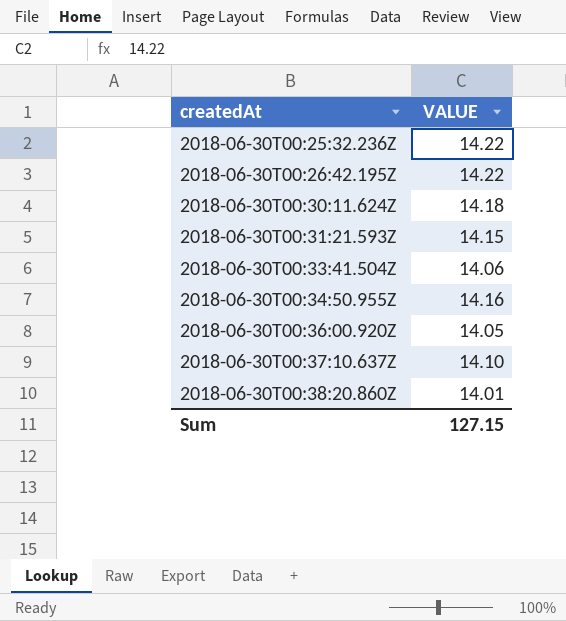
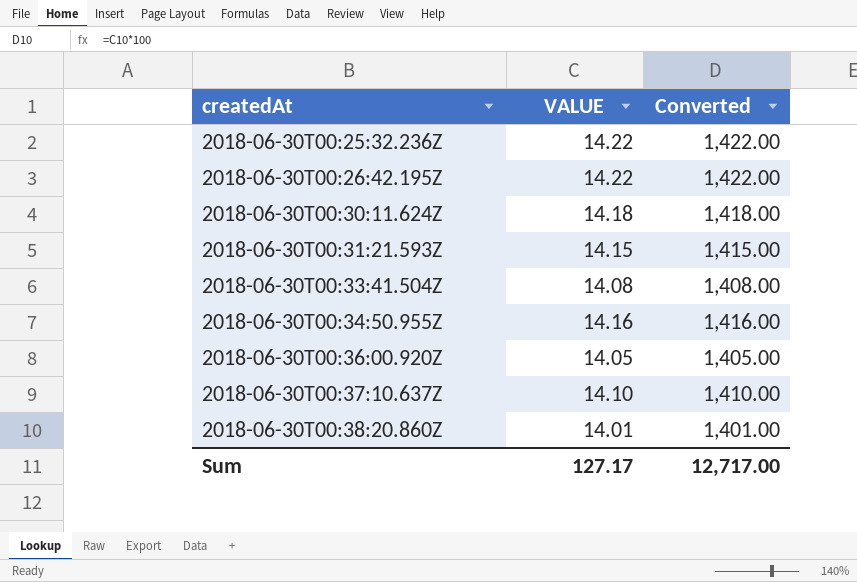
column Converted | formula: none -> [VALUE] * 100
2018-06-30T00:33:41.504Z | VALUE: 14.06 -> 14.08
Sum | VALUE: 127.15 -> 127.17

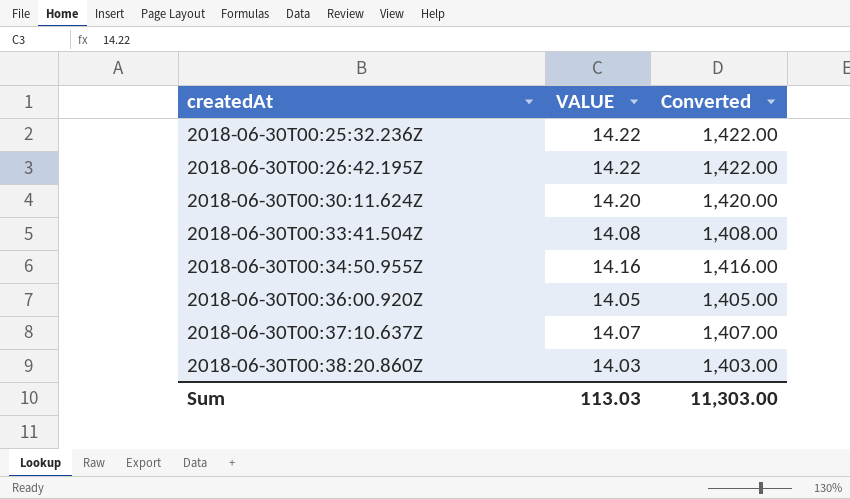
row 2018-06-30T00:31:21.593Z: 14.15 | 1,415.00 -> none
2018-06-30T00:30:11.624Z | VALUE: 14.18 -> 14.20
2018-06-30T00:30:11.624Z | Converted: 1,418.00 -> 1,420.00
2018-06-30T00:37:10.637Z | VALUE: 14.10 -> 14.07
2018-06-30T00:37:10.637Z | Converted: 1,410.00 -> 1,407.00
2018-06-30T00:38:20.860Z | VALUE: 14.01 -> 14.03
2018-06-30T00:38:20.860Z | Converted: 1,401.00 -> 1,403.00
Sum | VALUE: 127.17 -> 113.03
Sum | Converted: 12,717.00 -> 11,303.00

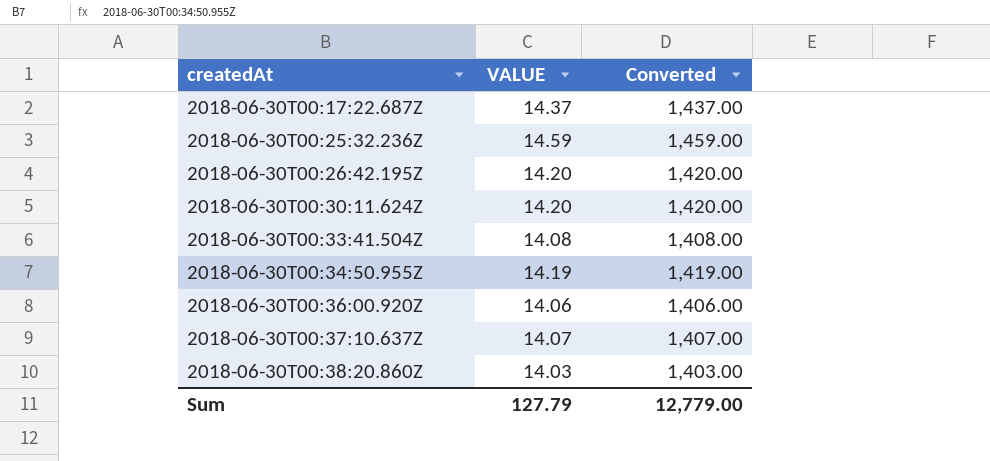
row 2018-06-30T00:17:22.687Z: none -> 14.37 | 1,437.00
2018-06-30T00:25:32.236Z | VALUE: 14.22 -> 14.59
2018-06-30T00:25:32.236Z | Converted: 1,422.00 -> 1,459.00
2018-06-30T00:26:42.195Z | VALUE: 14.22 -> 14.20
2018-06-30T00:26:42.195Z | Converted: 1,422.00 -> 1,420.00
2018-06-30T00:34:50.955Z | VALUE: 14.16 -> 14.19
2018-06-30T00:34:50.955Z | Converted: 1,416.00 -> 1,419.00
2018-06-30T00:36:00.920Z | VALUE: 14.05 -> 14.06
2018-06-30T00:36:00.920Z | Converted: 1,405.00 -> 1,406.00
Sum | VALUE: 113.03 -> 127.79
Sum | Converted: 11,303.00 -> 12,779.00

